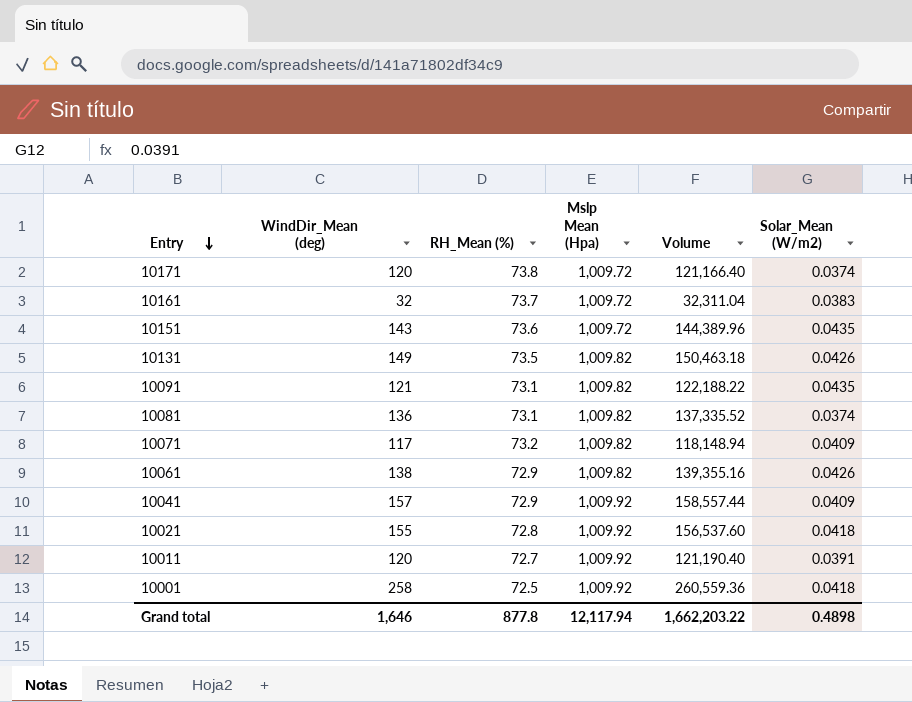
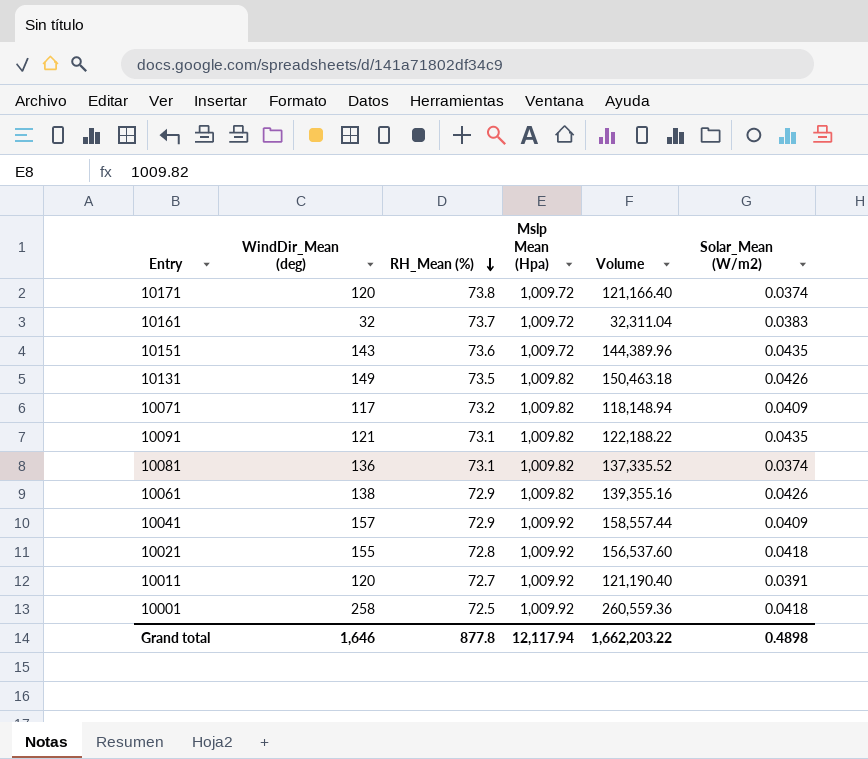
row order: Entry descending -> RH_Mean (%) descending

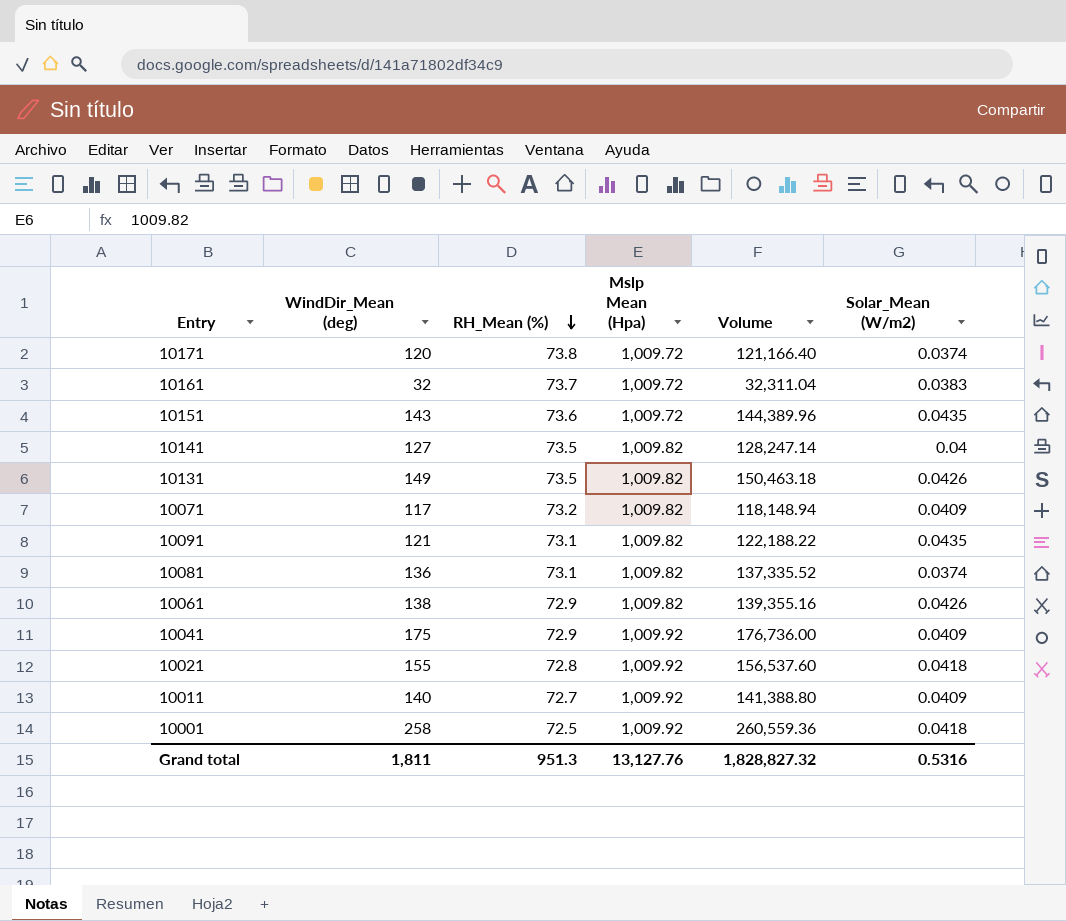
row 10141: none -> 127 | 73.5 | 1,009.82 | 128,247.14 | 0.04
10041 | WindDir_Mean (deg): 157 -> 175
10041 | Volume: 158,557.44 -> 176,736.00
10011 | WindDir_Mean (deg): 120 -> 140
10011 | Volume: 121,190.40 -> 141,388.80
10011 | Solar_Mean (W/m2): 0.0391 -> 0.0409
Grand total | WindDir_Mean (deg): 1,646 -> 1,811
Grand total | RH_Mean (%): 877.8 -> 951.3
Grand total | Mslp Mean (Hpa): 12,117.94 -> 13,127.76
Grand total | Volume: 1,662,203.22 -> 1,828,827.32
Grand total | Solar_Mean (W/m2): 0.4898 -> 0.5316

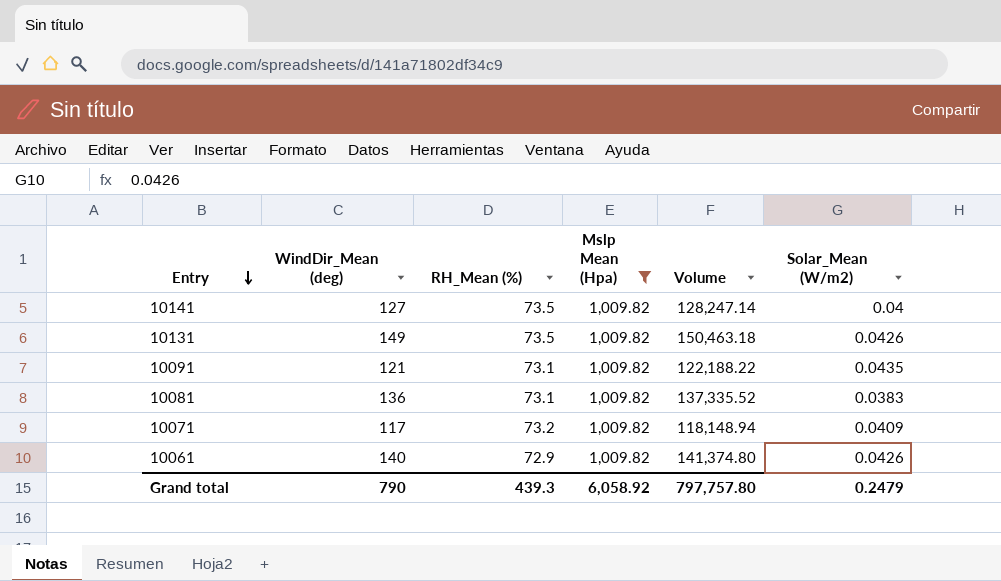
filter: none -> Mslp Mean (Hpa) = 1,009.82
row order: RH_Mean (%) descending -> Entry descending
10081 | Solar_Mean (W/m2): 0.0374 -> 0.0383
10061 | WindDir_Mean (deg): 138 -> 140
10061 | Volume: 139,355.16 -> 141,374.80
Grand total | WindDir_Mean (deg): 1,811 -> 790
Grand total | RH_Mean (%): 951.3 -> 439.3
Grand total | Mslp Mean (Hpa): 13,127.76 -> 6,058.92
Grand total | Volume: 1,828,827.32 -> 797,757.80
Grand total | Solar_Mean (W/m2): 0.5316 -> 0.2479

